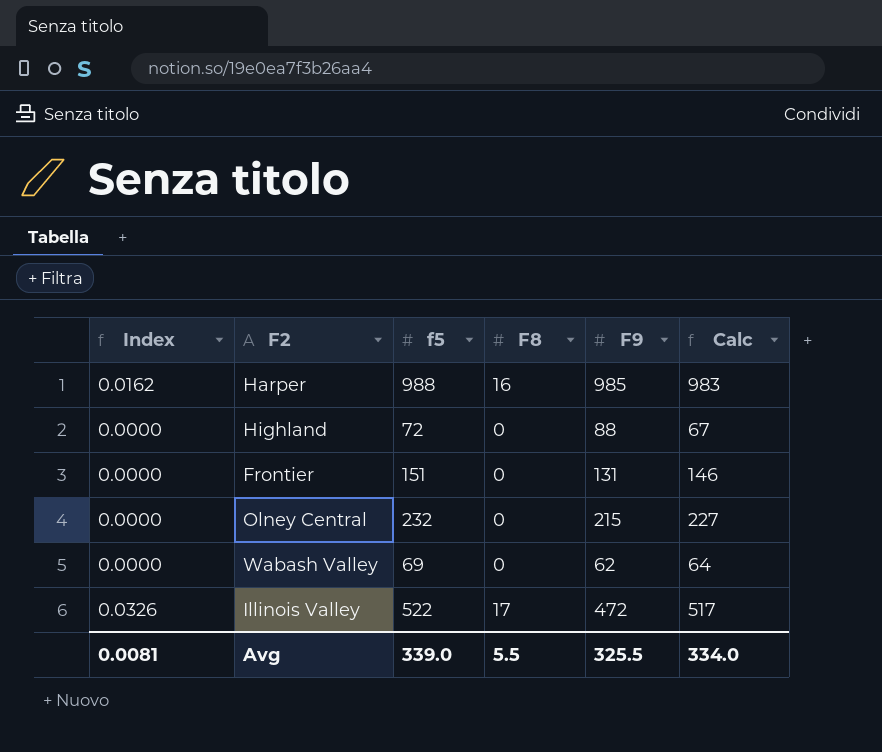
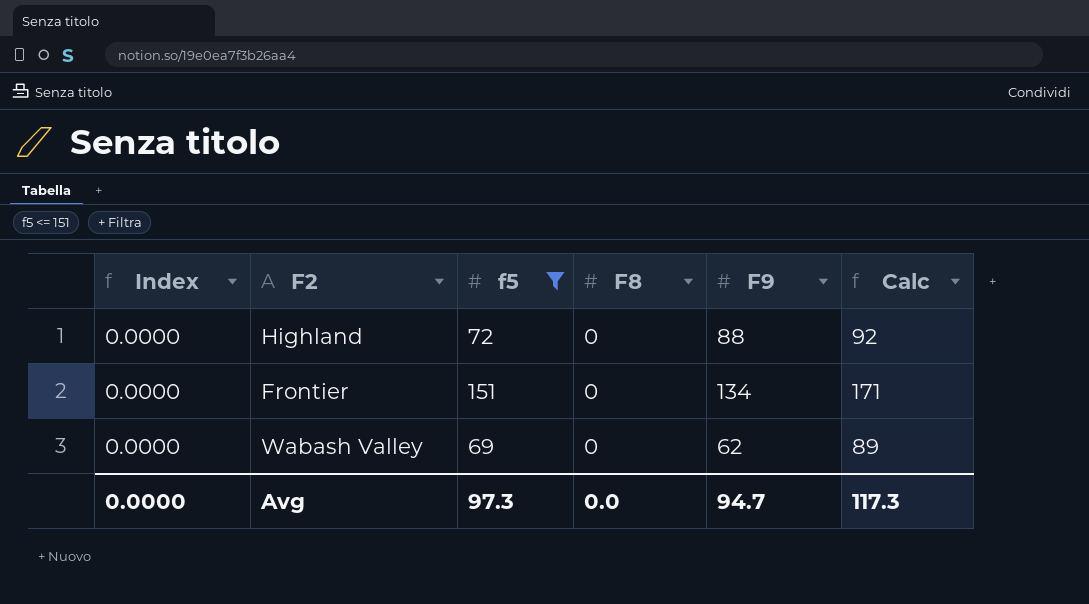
filter: none -> f5 <= 151
column Calc | formula: [f5] - 5 -> [f5] + 20
Frontier | F9: 131 -> 134
Avg | Index: 0.0081 -> 0.0000
Avg | f5: 339.0 -> 97.3
Avg | F8: 5.5 -> 0.0
Avg | F9: 325.5 -> 94.7
Avg | Calc: 334.0 -> 117.3

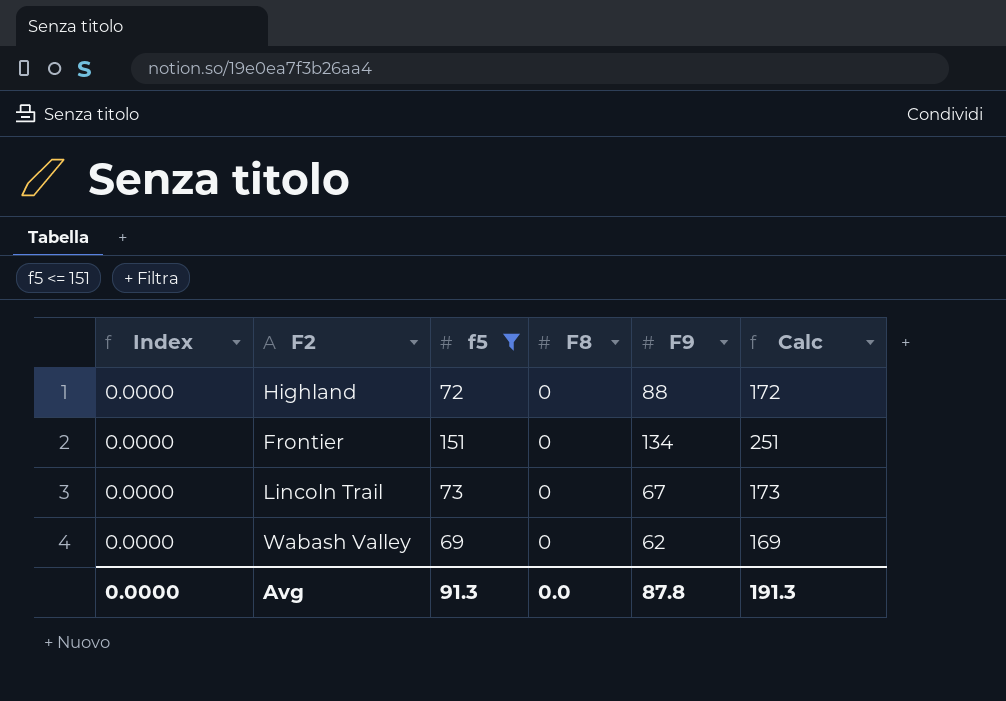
column Calc | formula: [f5] + 20 -> [f5] + 100
row Lincoln Trail: none -> 0.0000 | 73 | 0 | 67 | 173
Avg | f5: 97.3 -> 91.3
Avg | F9: 94.7 -> 87.8
Avg | Calc: 117.3 -> 191.3

